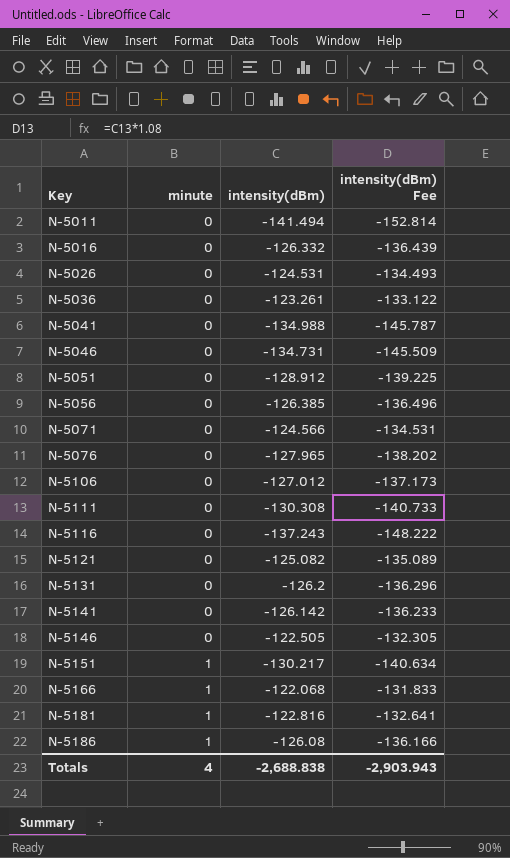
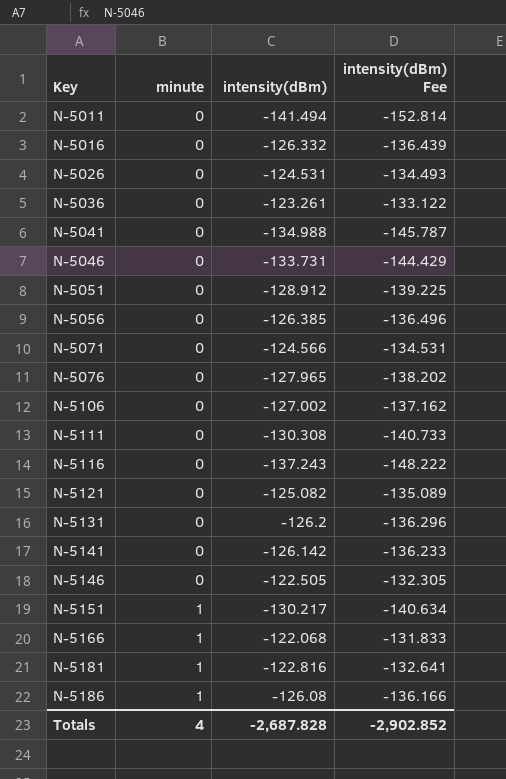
N-5046 | intensity(dBm): -134.731 -> -133.731
N-5046 | intensity(dBm) Fee: -145.509 -> -144.429
N-5106 | intensity(dBm): -127.012 -> -127.002
N-5106 | intensity(dBm) Fee: -137.173 -> -137.162
Totals | intensity(dBm): -2,688.838 -> -2,687.828
Totals | intensity(dBm) Fee: -2,903.943 -> -2,902.852

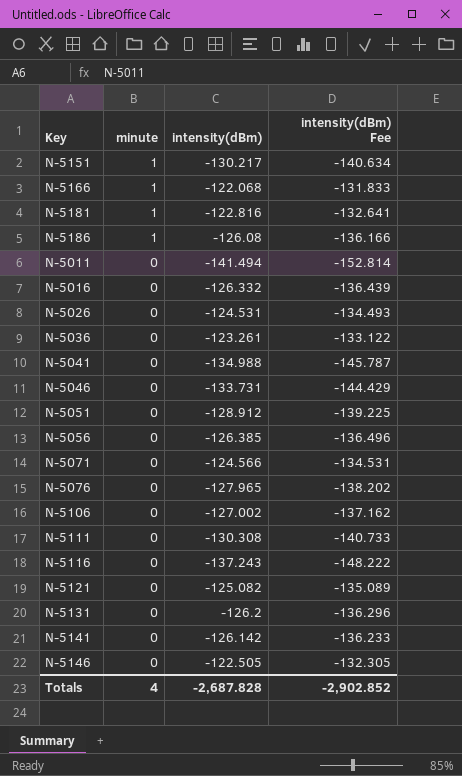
row order: Key ascending -> minute descending

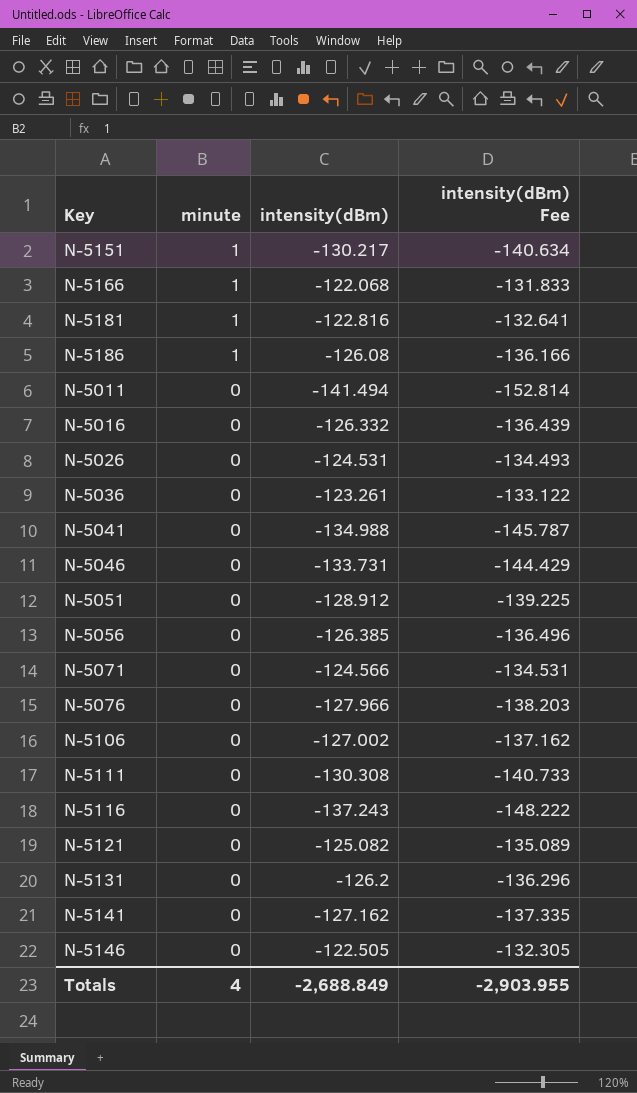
N-5076 | intensity(dBm): -127.965 -> -127.966
N-5076 | intensity(dBm) Fee: -138.202 -> -138.203
N-5141 | intensity(dBm): -126.142 -> -127.162
N-5141 | intensity(dBm) Fee: -136.233 -> -137.335
Totals | intensity(dBm): -2,687.828 -> -2,688.849
Totals | intensity(dBm) Fee: -2,902.852 -> -2,903.955

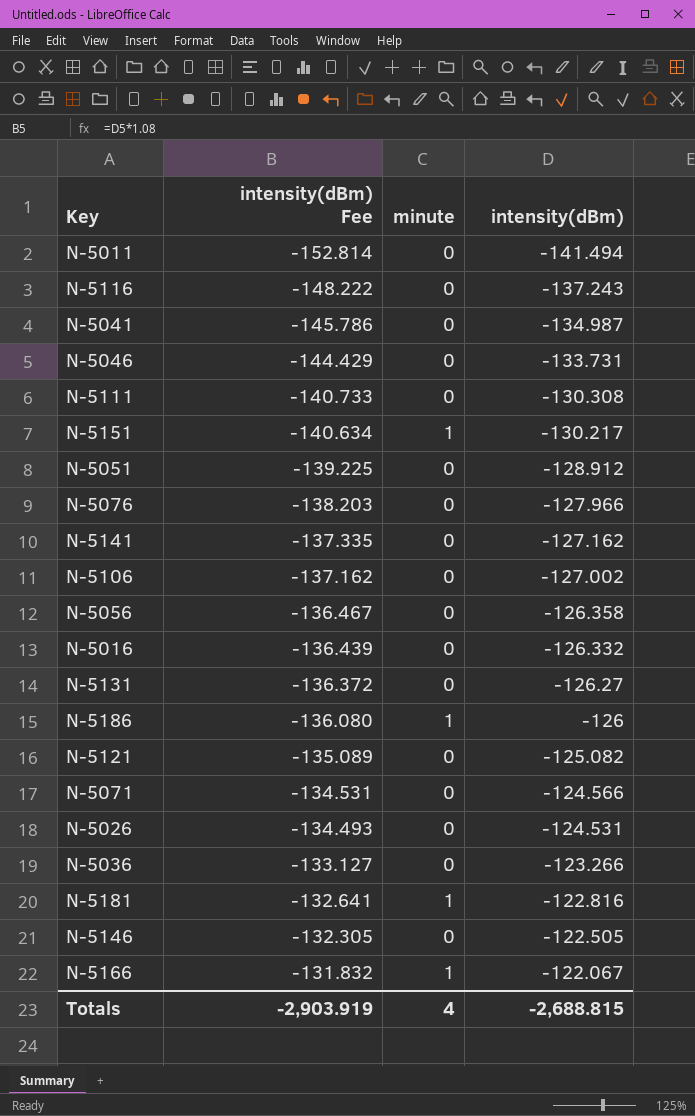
row order: minute descending -> intensity(dBm) Fee ascending
column intensity(dBm) Fee | position: 4 -> 2
N-5041 | intensity(dBm) Fee: -145.787 -> -145.786
N-5041 | intensity(dBm): -134.988 -> -134.987
N-5056 | intensity(dBm) Fee: -136.496 -> -136.467
N-5056 | intensity(dBm): -126.385 -> -126.358
N-5131 | intensity(dBm) Fee: -136.296 -> -136.372
N-5131 | intensity(dBm): -126.2 -> -126.27
N-5186 | intensity(dBm) Fee: -136.166 -> -136.080
N-5186 | intensity(dBm): -126.08 -> -126
N-5036 | intensity(dBm) Fee: -133.122 -> -133.127
N-5036 | intensity(dBm): -123.261 -> -123.266
N-5166 | intensity(dBm) Fee: -131.833 -> -131.832
N-5166 | intensity(dBm): -122.068 -> -122.067
Totals | intensity(dBm) Fee: -2,903.955 -> -2,903.919
Totals | intensity(dBm): -2,688.849 -> -2,688.815

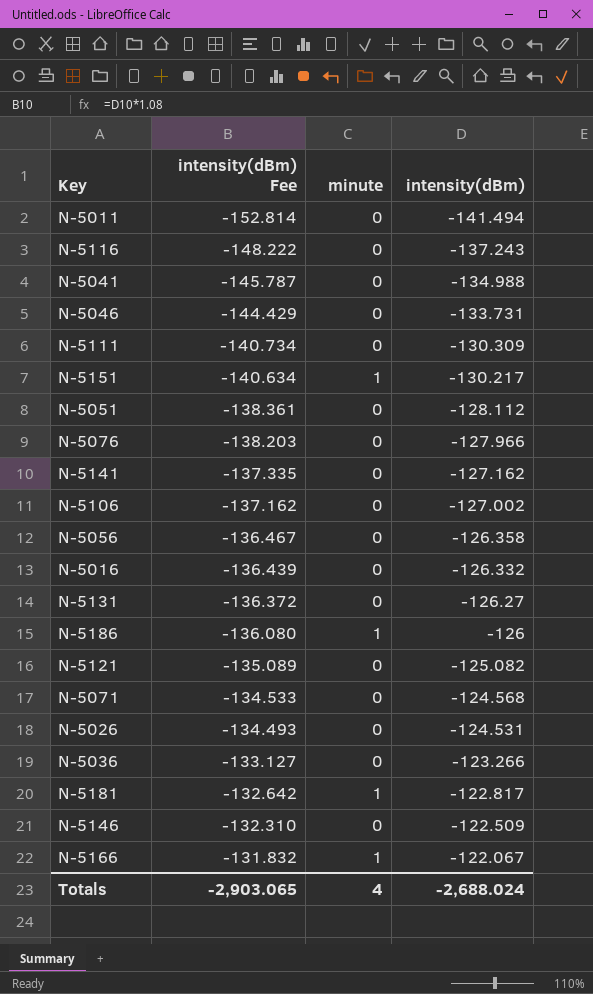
N-5041 | intensity(dBm) Fee: -145.786 -> -145.787
N-5041 | intensity(dBm): -134.987 -> -134.988
N-5111 | intensity(dBm) Fee: -140.733 -> -140.734
N-5111 | intensity(dBm): -130.308 -> -130.309
N-5051 | intensity(dBm) Fee: -139.225 -> -138.361
N-5051 | intensity(dBm): -128.912 -> -128.112
N-5071 | intensity(dBm) Fee: -134.531 -> -134.533
N-5071 | intensity(dBm): -124.566 -> -124.568
N-5181 | intensity(dBm) Fee: -132.641 -> -132.642
N-5181 | intensity(dBm): -122.816 -> -122.817
N-5146 | intensity(dBm) Fee: -132.305 -> -132.310
N-5146 | intensity(dBm): -122.505 -> -122.509
Totals | intensity(dBm) Fee: -2,903.919 -> -2,903.065
Totals | intensity(dBm): -2,688.815 -> -2,688.024

